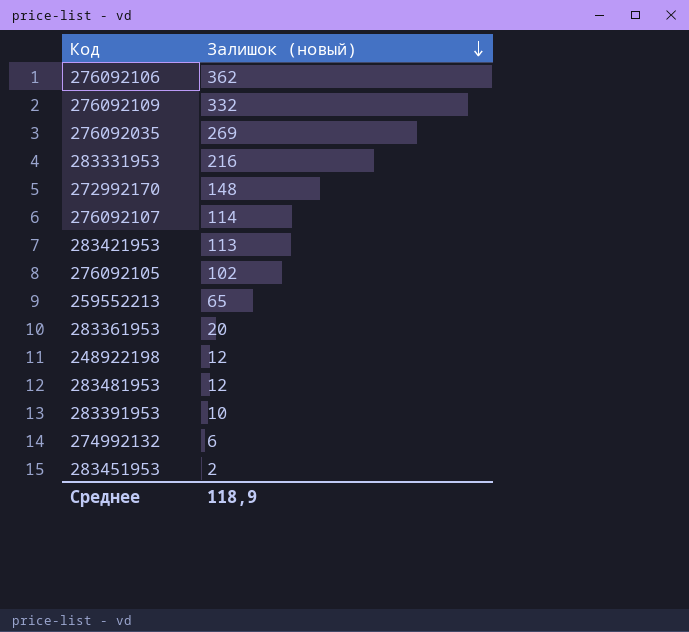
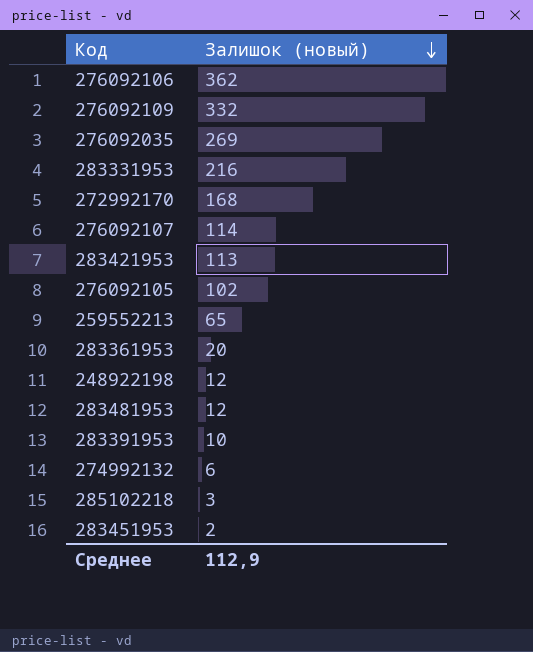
272992170 | Залишок (новый): 148 -> 168
row 285102218: none -> 3
Среднее | Залишок (новый): 118,9 -> 112,9

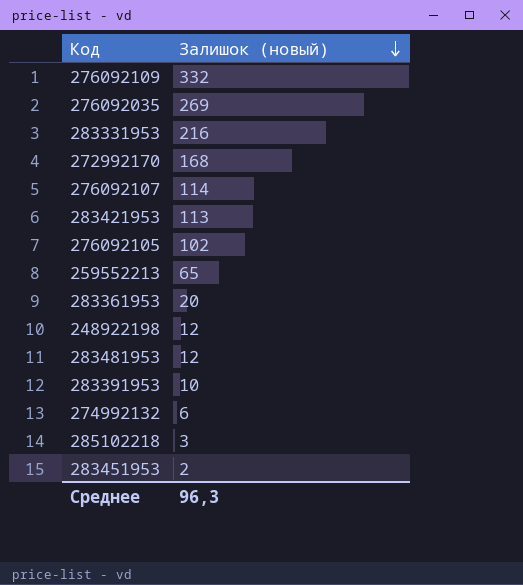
row 276092106: 362 -> none
Среднее | Залишок (новый): 112,9 -> 96,3

